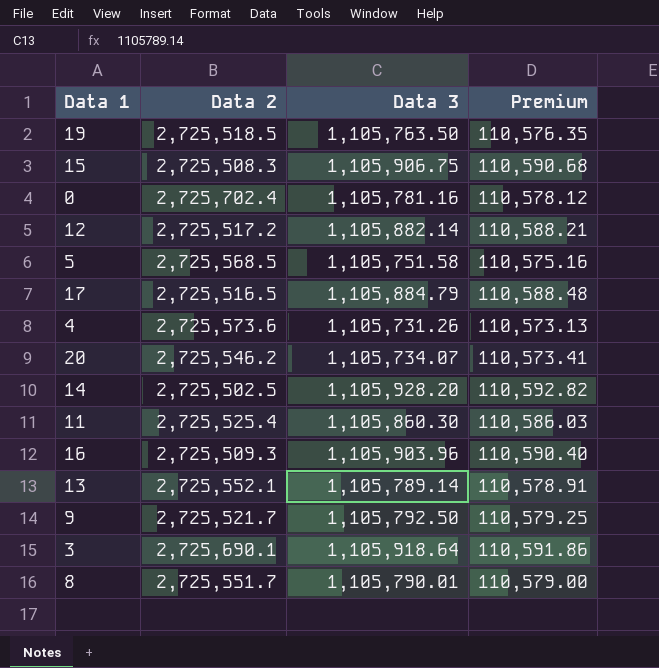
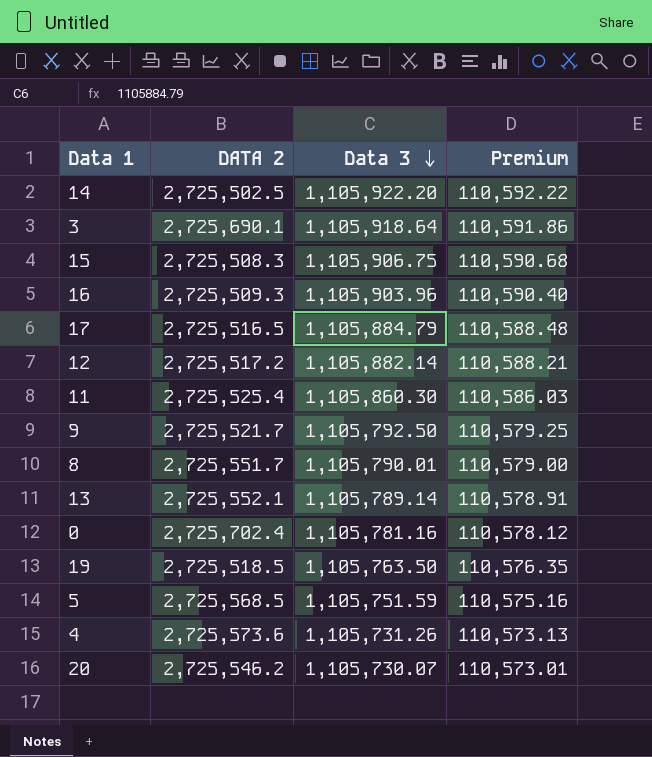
row order: none -> Data 3 descending
column name: Data 2 -> DATA 2
14 | Data 3: 1,105,928.20 -> 1,105,922.20
14 | Premium: 110,592.82 -> 110,592.22
5 | Data 3: 1,105,751.58 -> 1,105,751.59
20 | Data 3: 1,105,734.07 -> 1,105,730.07
20 | Premium: 110,573.41 -> 110,573.01

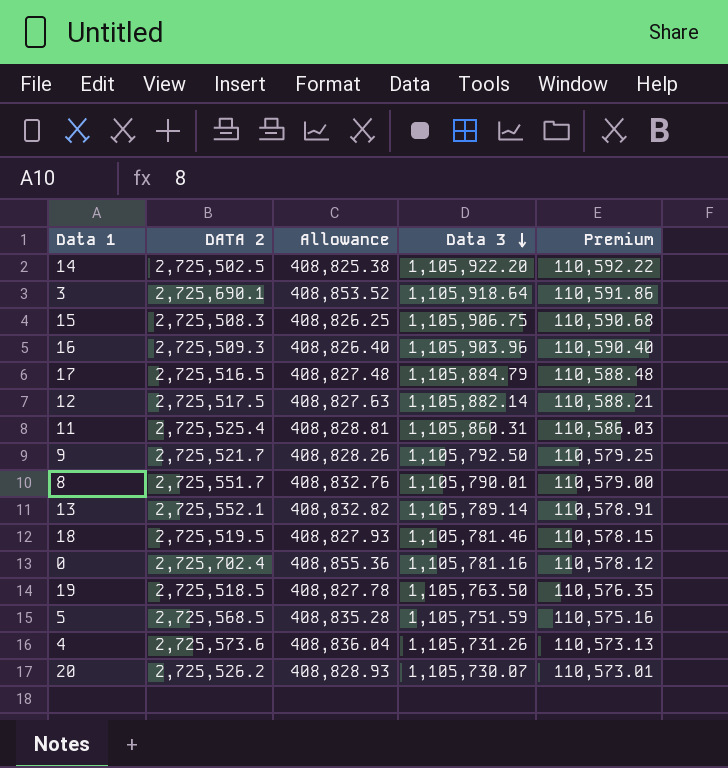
column Allowance | formula: none -> [DATA 2] * 0.15
12 | DATA 2: 2,725,517.2 -> 2,725,517.5
11 | Data 3: 1,105,860.30 -> 1,105,860.31
row 18: none -> 2,725,519.5 | 408,827.93 | 1,105,781.46 | 110,578.15
20 | DATA 2: 2,725,546.2 -> 2,725,526.2

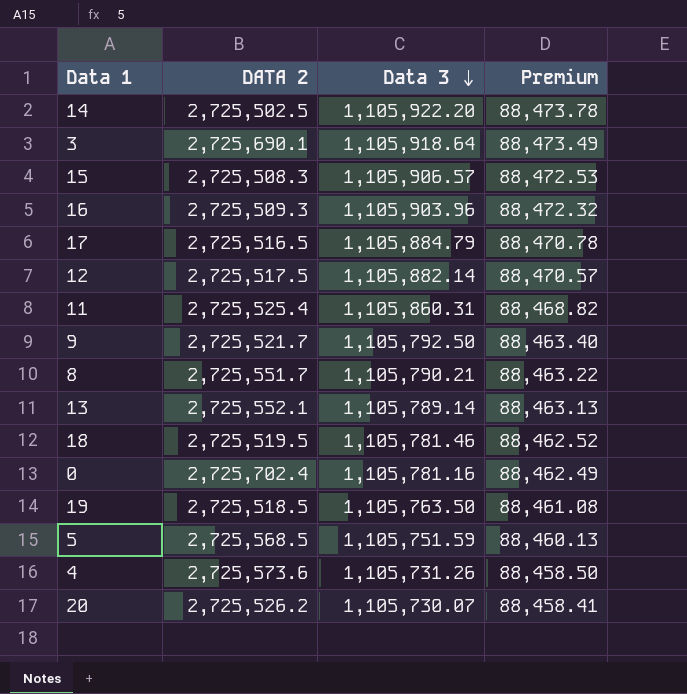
column Allowance | formula: [DATA 2] * 0.15 -> none
column Premium | formula: [Data 3] * 0.1 -> [Data 3] * 0.08
15 | Data 3: 1,105,906.75 -> 1,105,906.57
8 | Data 3: 1,105,790.01 -> 1,105,790.21

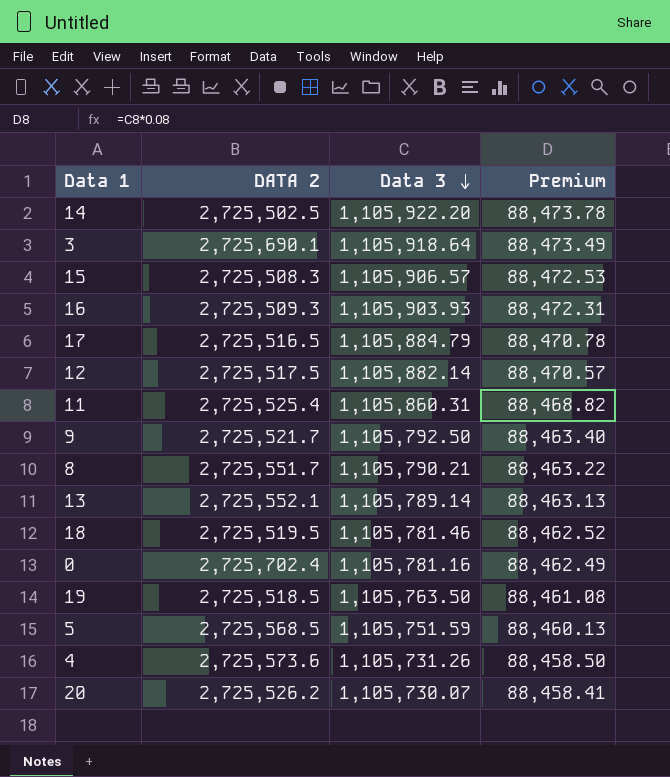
16 | Data 3: 1,105,903.96 -> 1,105,903.93
16 | Premium: 88,472.32 -> 88,472.31

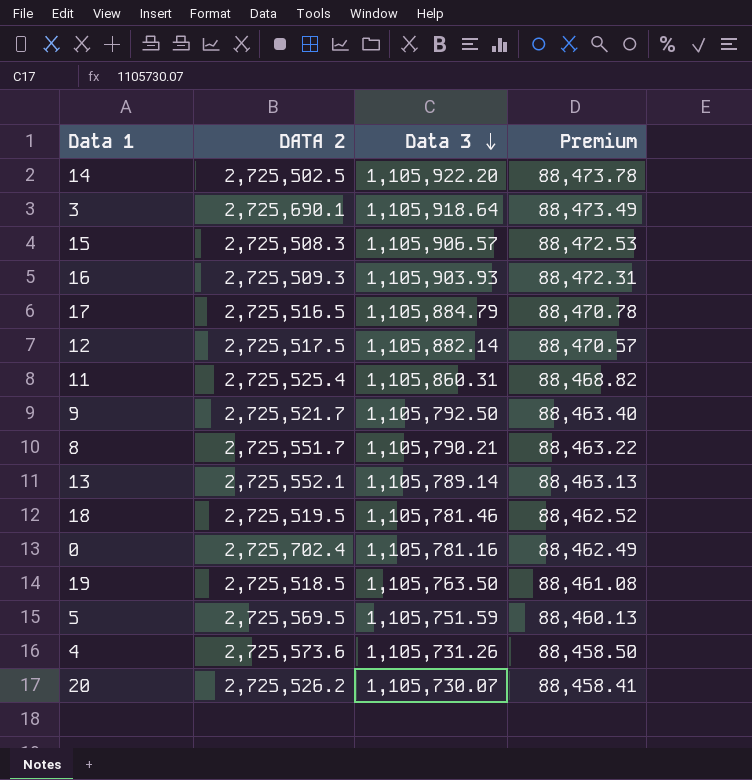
5 | DATA 2: 2,725,568.5 -> 2,725,569.5

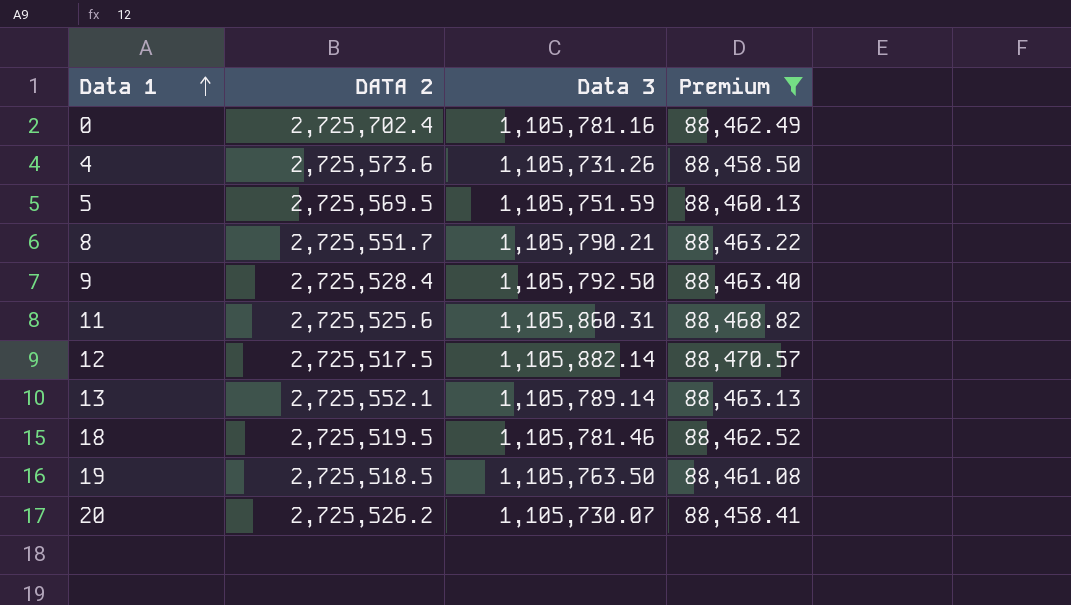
filter: none -> Premium <= 88,470.57
row order: Data 3 descending -> Data 1 ascending
9 | DATA 2: 2,725,521.7 -> 2,725,528.4
11 | DATA 2: 2,725,525.4 -> 2,725,525.6

